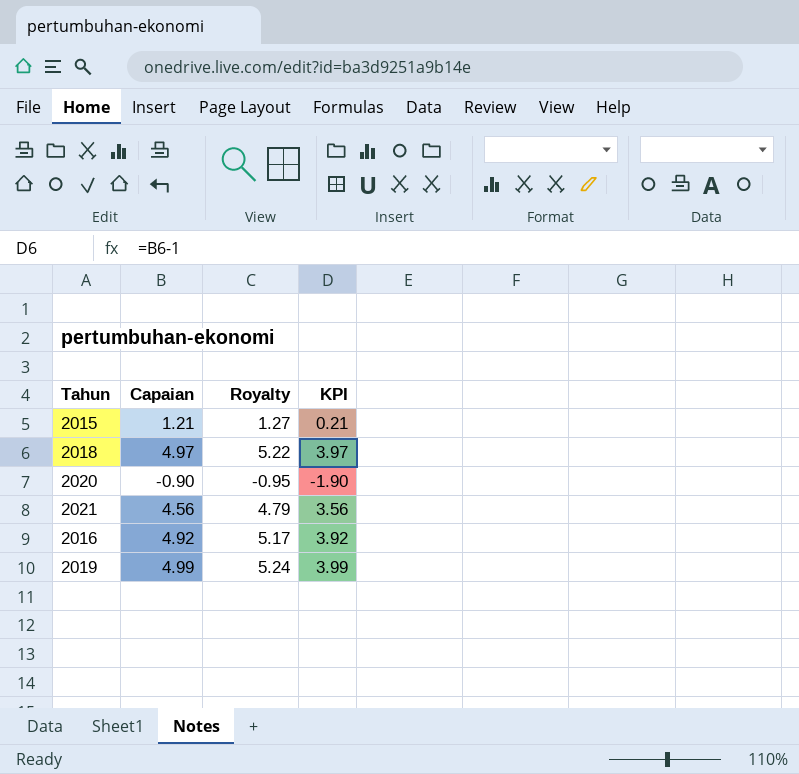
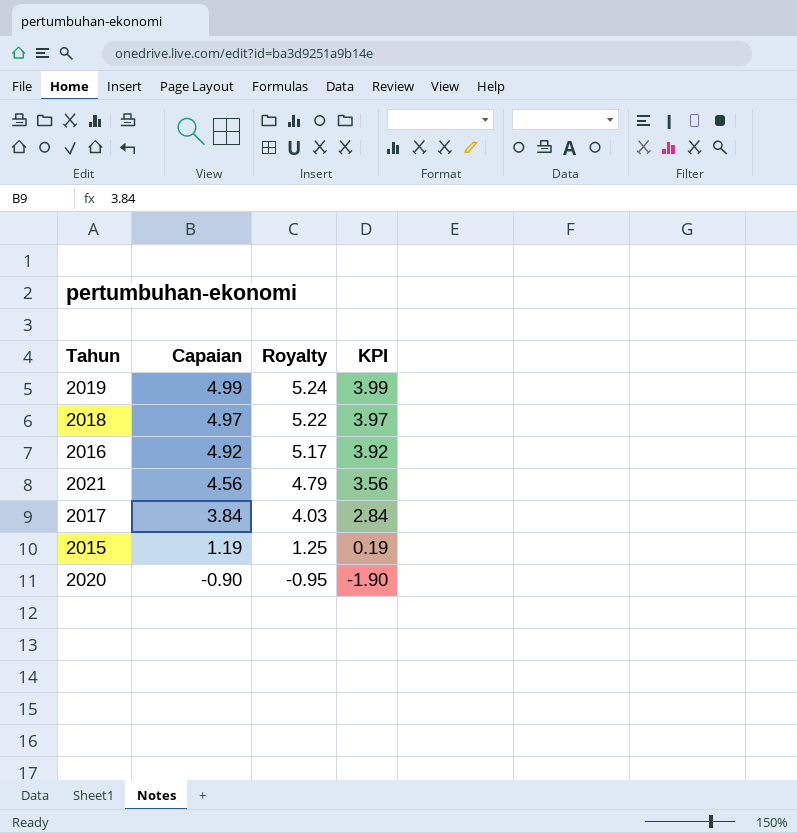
row order: none -> Capaian descending
row 2017: none -> 3.84 | 4.03 | 2.84
2015 | Capaian: 1.21 -> 1.19
2015 | Royalty: 1.27 -> 1.25
2015 | KPI: 0.21 -> 0.19

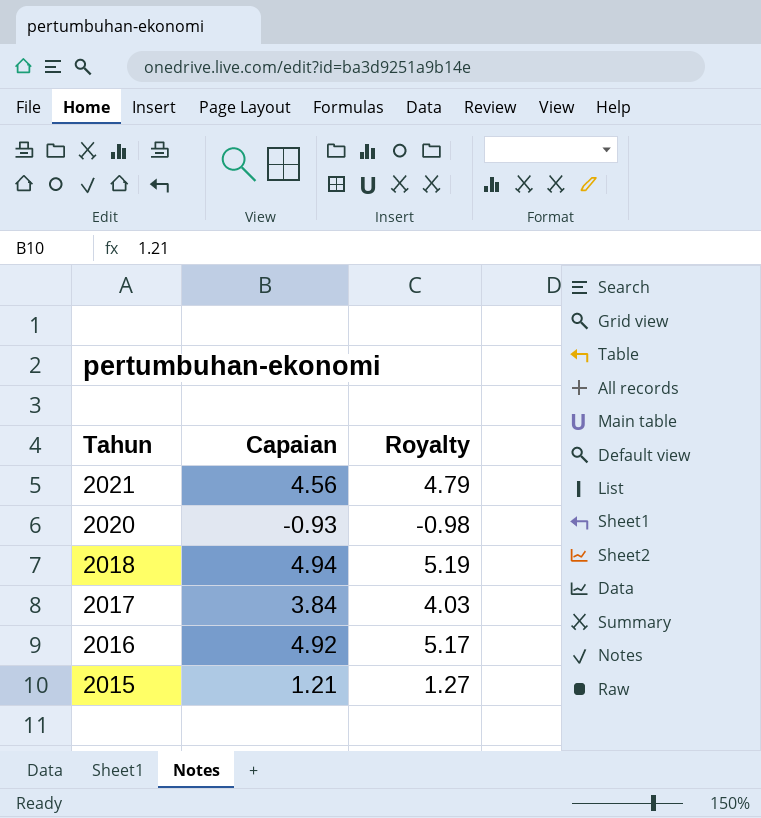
row order: Capaian descending -> Tahun descending
column KPI | formula: [Capaian] - 1 -> none
row 2019: 4.99 | 5.24 | 3.99 -> none
2020 | Capaian: -0.90 -> -0.93
2020 | Royalty: -0.95 -> -0.98
2018 | Capaian: 4.97 -> 4.94
2018 | Royalty: 5.22 -> 5.19
2015 | Capaian: 1.19 -> 1.21
2015 | Royalty: 1.25 -> 1.27

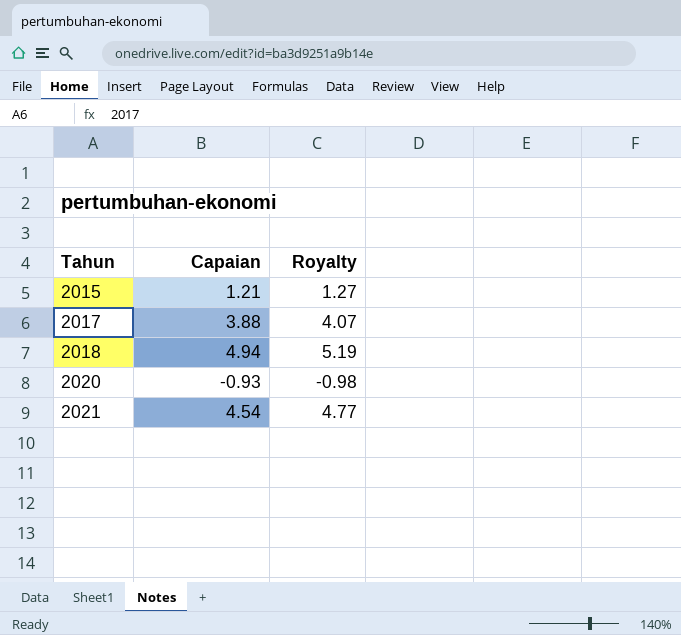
row order: Tahun descending -> Tahun ascending
row 2016: 4.92 | 5.17 -> none
2017 | Capaian: 3.84 -> 3.88
2017 | Royalty: 4.03 -> 4.07
2021 | Capaian: 4.56 -> 4.54
2021 | Royalty: 4.79 -> 4.77

